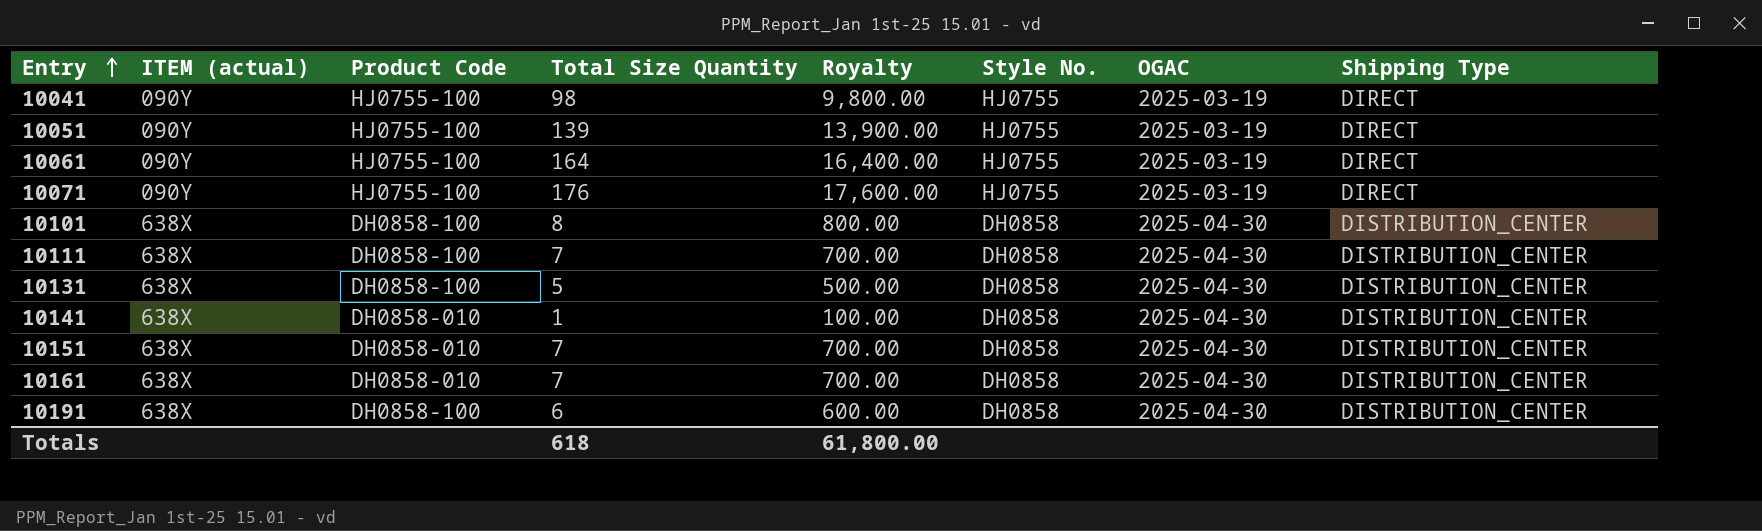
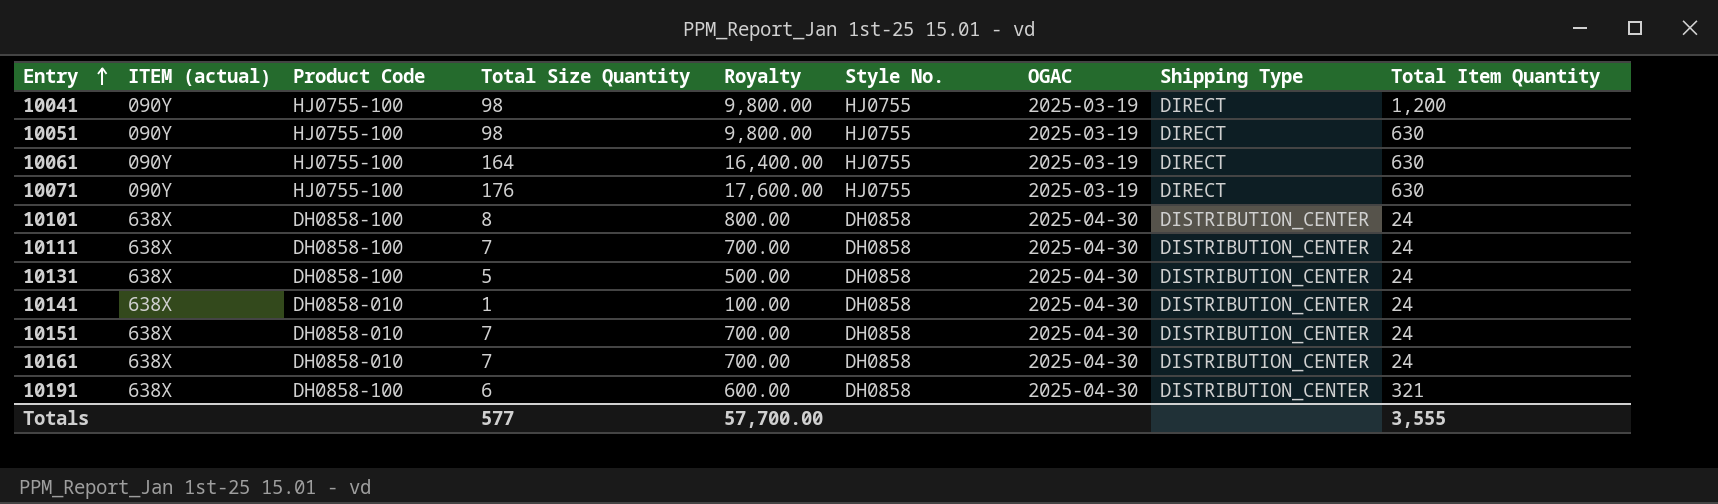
column Total Item Quantity | position: none -> 9
10051 | Total Size Quantity: 139 -> 98
10051 | Royalty: 13,900.00 -> 9,800.00
Totals | Total Size Quantity: 618 -> 577
Totals | Royalty: 61,800.00 -> 57,700.00

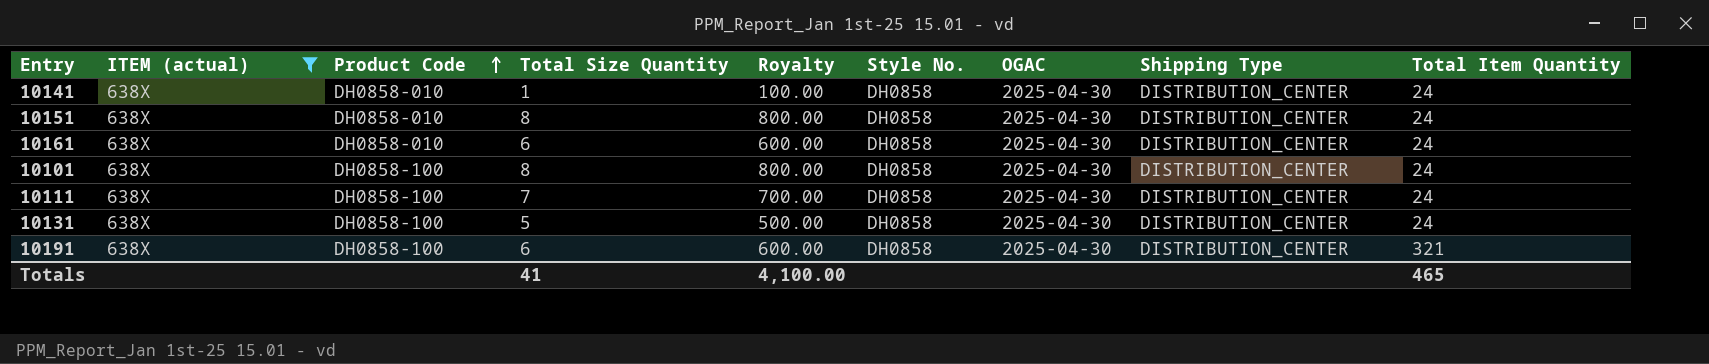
filter: none -> ITEM (actual) = 638X
row order: Entry ascending -> Product Code ascending
10151 | Total Size Quantity: 7 -> 8
10151 | Royalty: 700.00 -> 800.00
10161 | Total Size Quantity: 7 -> 6
10161 | Royalty: 700.00 -> 600.00
Totals | Total Size Quantity: 577 -> 41
Totals | Royalty: 57,700.00 -> 4,100.00
Totals | Total Item Quantity: 3,555 -> 465

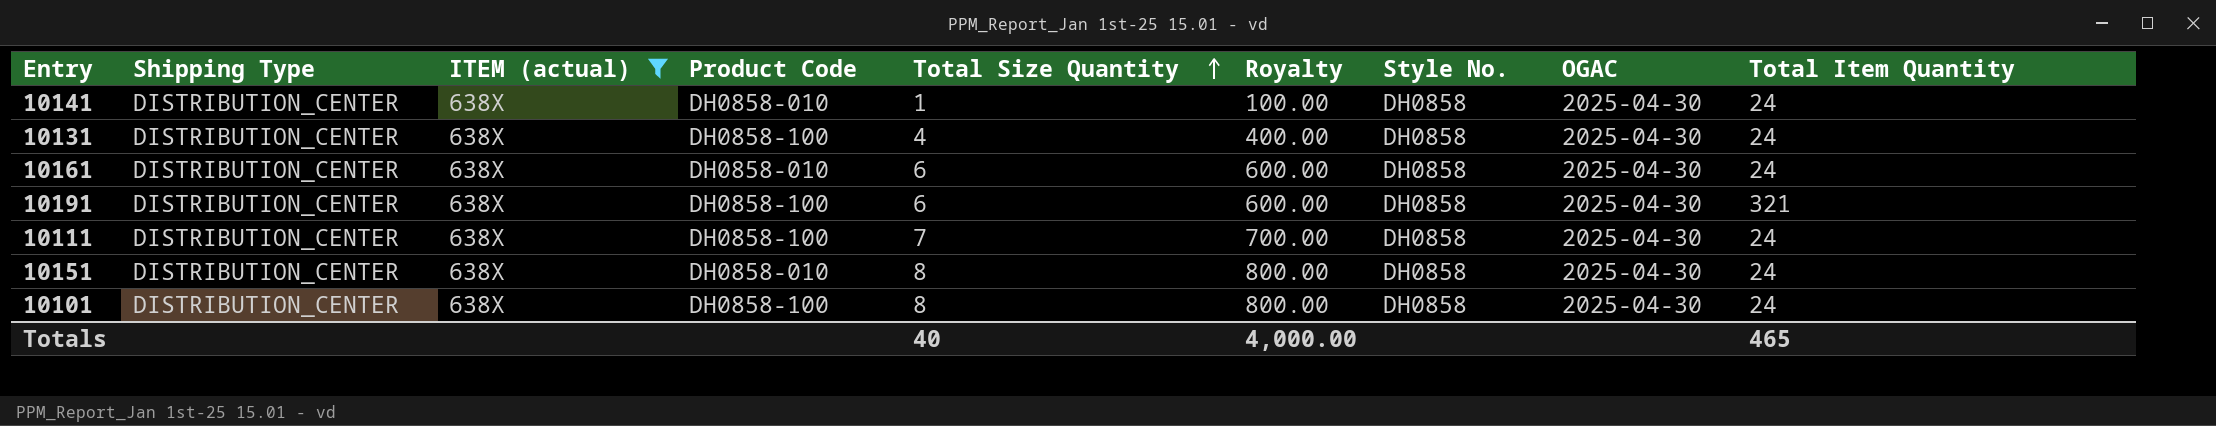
row order: Product Code ascending -> Total Size Quantity ascending
column Shipping Type | position: 8 -> 2
10131 | Total Size Quantity: 5 -> 4
10131 | Royalty: 500.00 -> 400.00
Totals | Total Size Quantity: 41 -> 40
Totals | Royalty: 4,100.00 -> 4,000.00

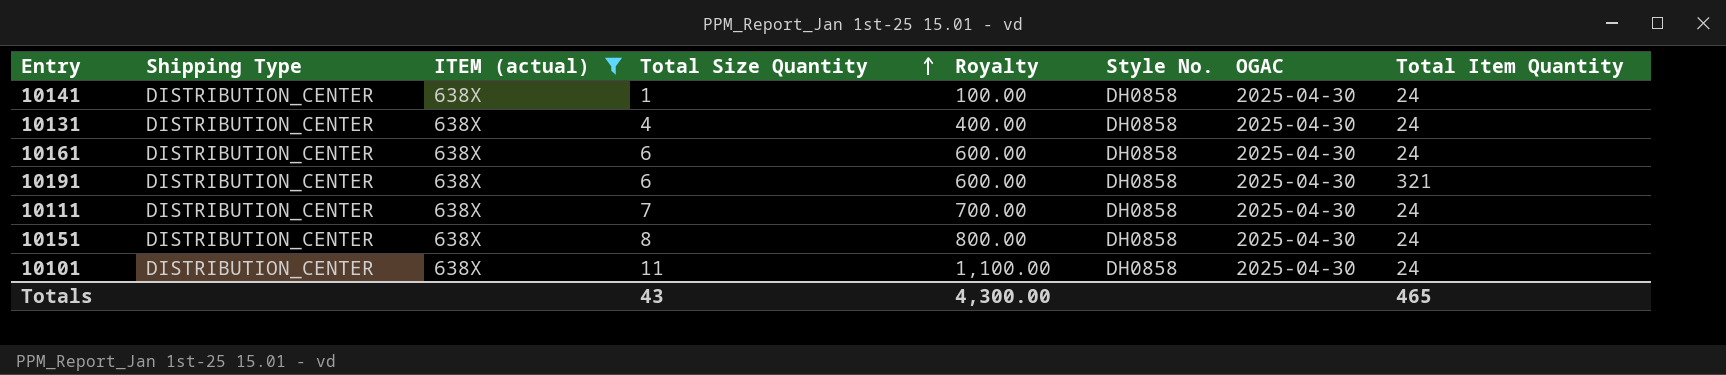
column Product Code | position: 4 -> none
10101 | Total Size Quantity: 8 -> 11
10101 | Royalty: 800.00 -> 1,100.00
Totals | Total Size Quantity: 40 -> 43
Totals | Royalty: 4,000.00 -> 4,300.00

